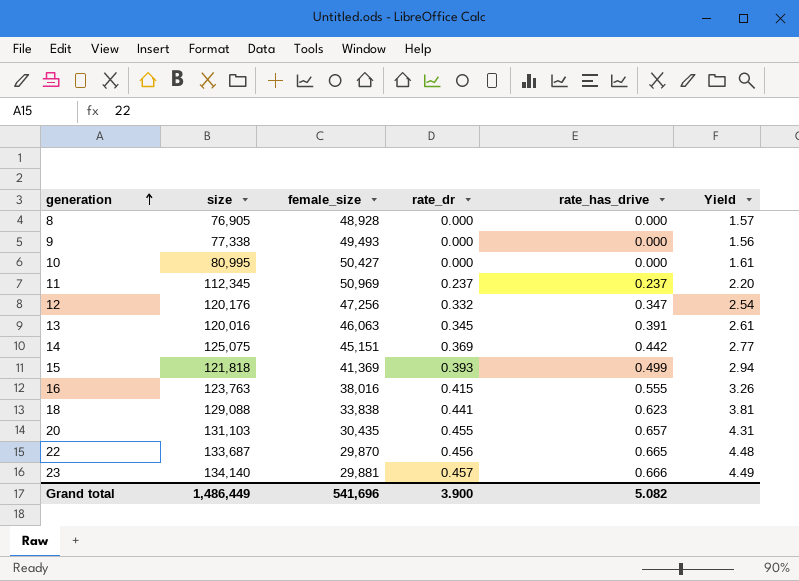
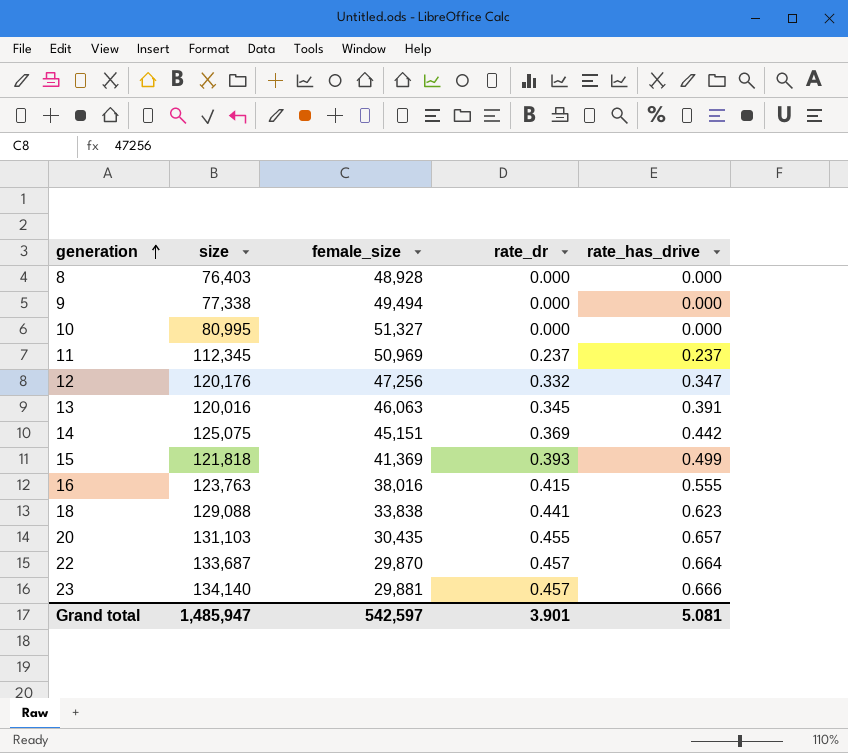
column Yield | formula: [size] / [female_size] -> none
8 | size: 76,905 -> 76,403
9 | female_size: 49,493 -> 49,494
10 | female_size: 50,427 -> 51,327
22 | rate_dr: 0.456 -> 0.457
22 | rate_has_drive: 0.665 -> 0.664
Grand total | size: 1,486,449 -> 1,485,947
Grand total | female_size: 541,696 -> 542,597
Grand total | rate_dr: 3.900 -> 3.901
Grand total | rate_has_drive: 5.082 -> 5.081

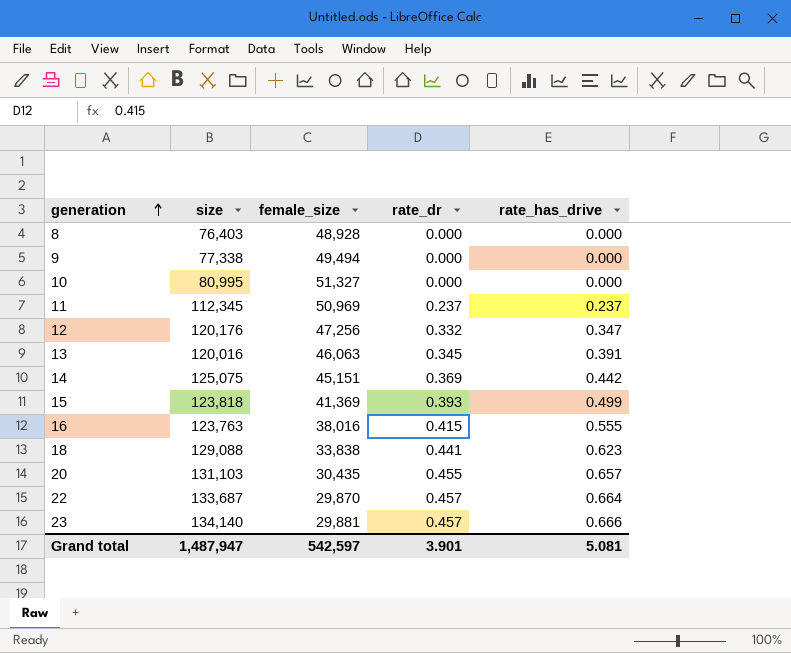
15 | size: 121,818 -> 123,818
Grand total | size: 1,485,947 -> 1,487,947

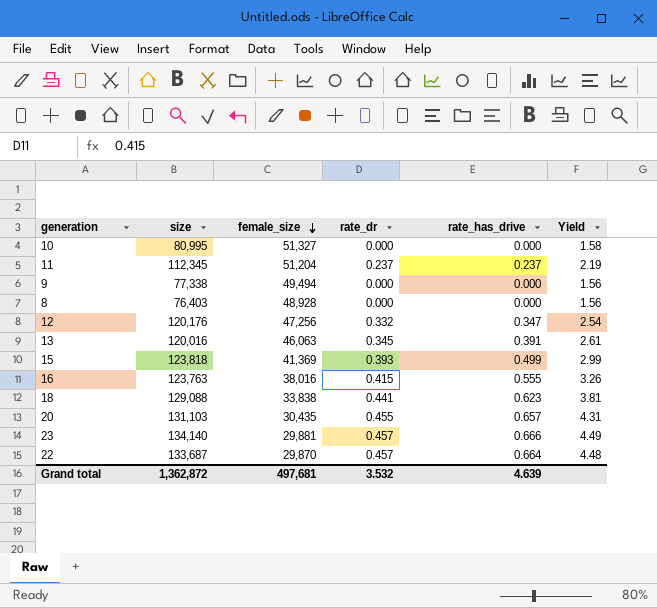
row order: generation ascending -> female_size descending
column Yield | formula: none -> [size] / [female_size]
row 14: 125,075 | 45,151 | 0.369 | 0.442 -> none
11 | female_size: 50,969 -> 51,204
Grand total | size: 1,487,947 -> 1,362,872
Grand total | female_size: 542,597 -> 497,681
Grand total | rate_dr: 3.901 -> 3.532
Grand total | rate_has_drive: 5.081 -> 4.639

